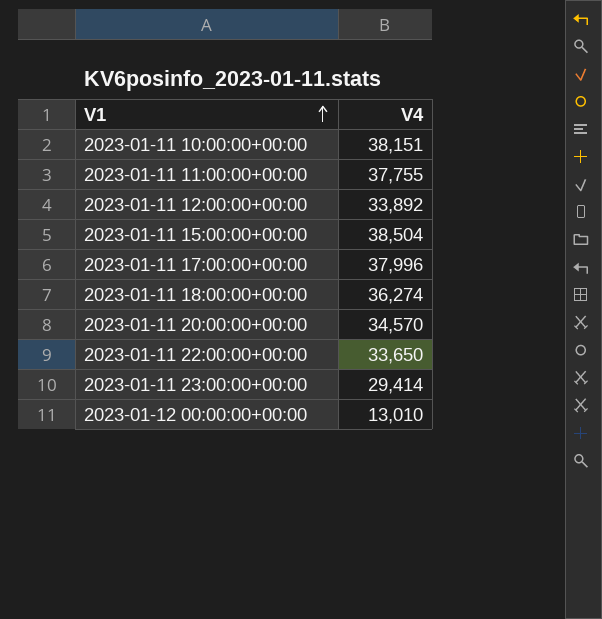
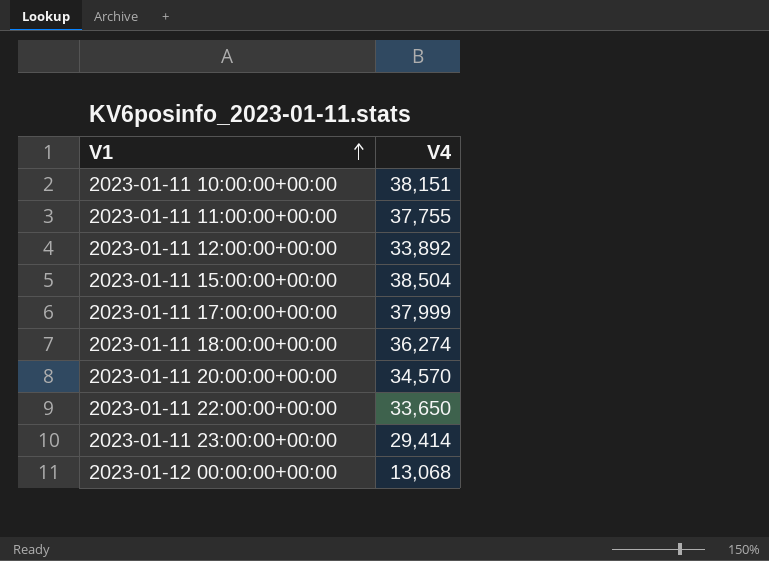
2023-01-11 17:00:00+00:00 | V4: 37,996 -> 37,999
2023-01-12 00:00:00+00:00 | V4: 13,010 -> 13,068

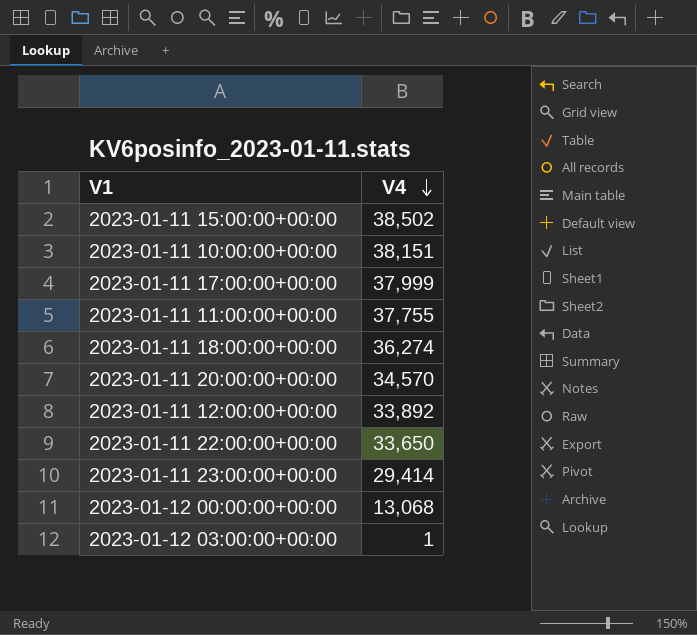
row order: V1 ascending -> V4 descending
2023-01-11 15:00:00+00:00 | V4: 38,504 -> 38,502
row 2023-01-12 03:00:00+00:00: none -> 1

